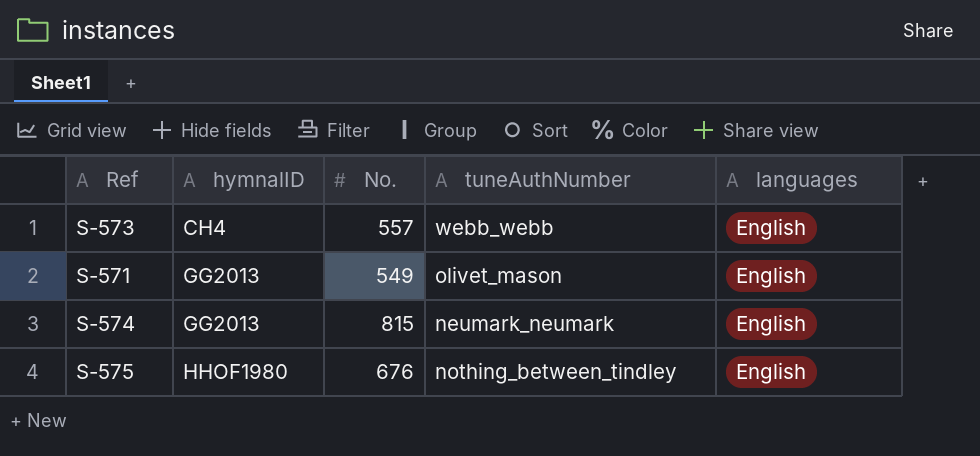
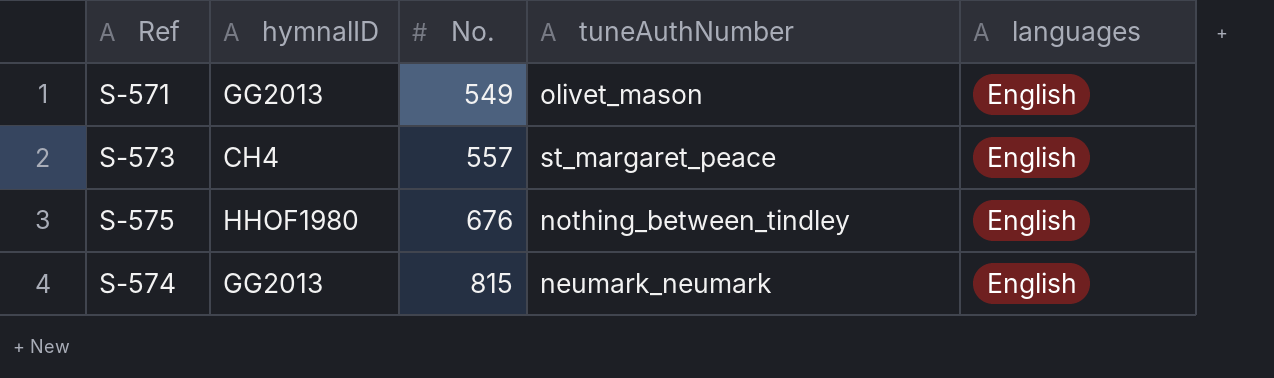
row order: hymnalID ascending -> No. ascending
S-573 | tuneAuthNumber: webb_webb -> st_margaret_peace

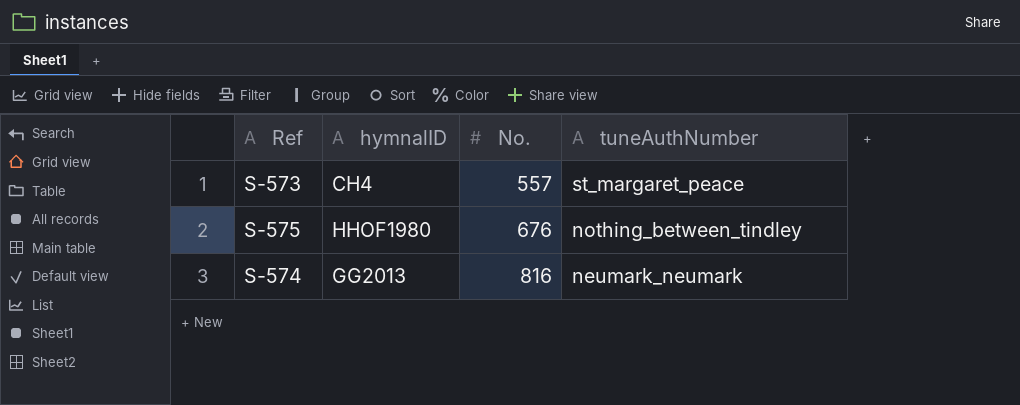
column languages | position: 5 -> none
row S-571: GG2013 | 549 | olivet_mason | English -> none
S-574 | No.: 815 -> 816

